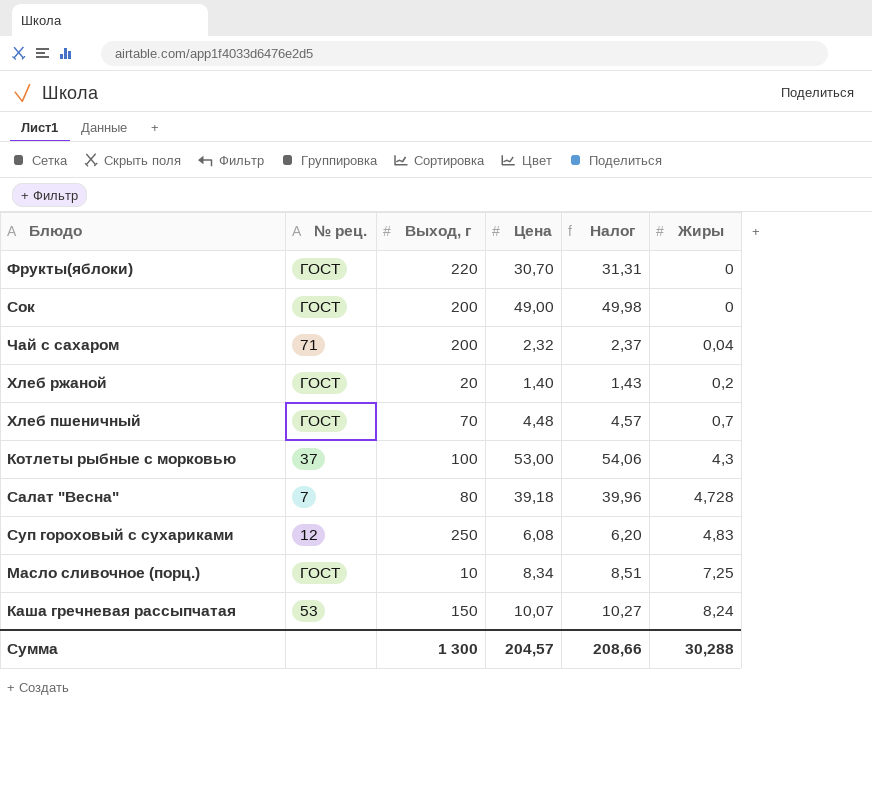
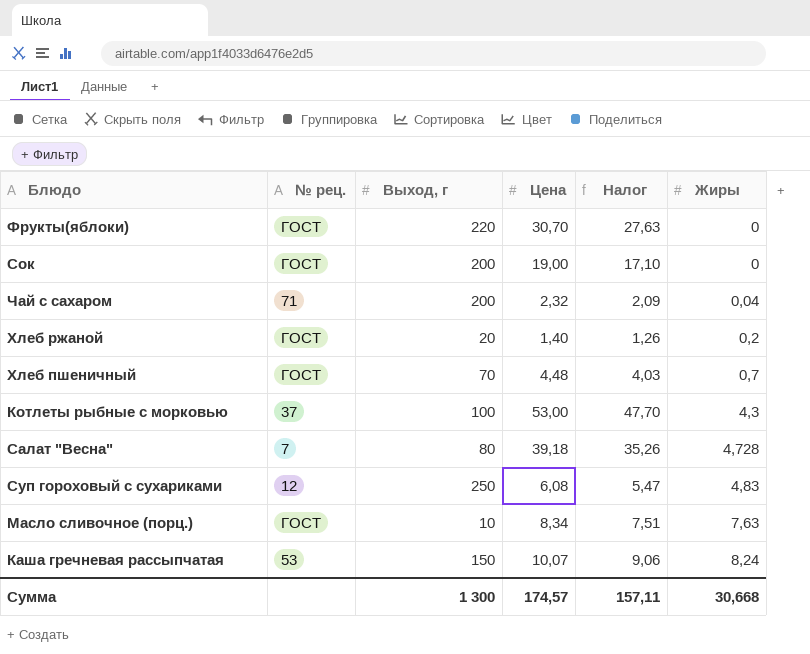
column Налог | formula: [Цена] * 1,02 -> [Цена] * 0,9
Сок | Цена: 49,00 -> 19,00
Масло сливочное (порц.) | Жиры: 7,25 -> 7,63
Сумма | Цена: 204,57 -> 174,57
Сумма | Налог: 208,66 -> 157,11
Сумма | Жиры: 30,288 -> 30,668

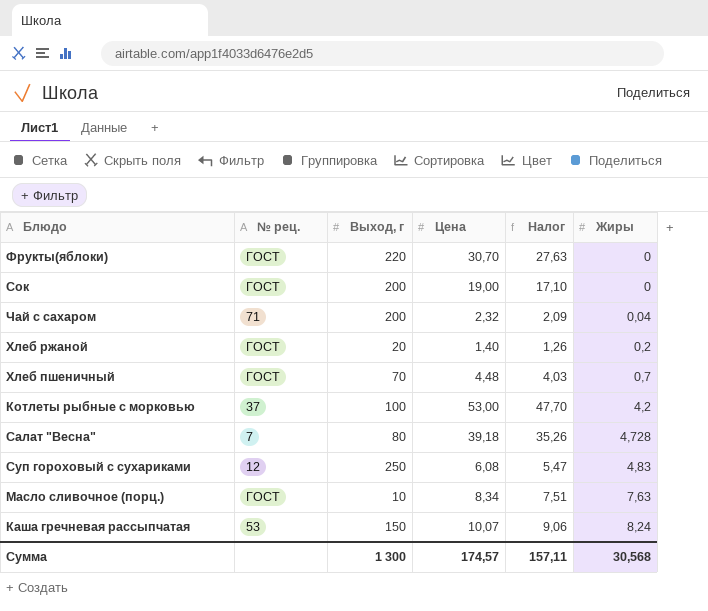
Котлеты рыбные с морковью | Жиры: 4,3 -> 4,2
Сумма | Жиры: 30,668 -> 30,568

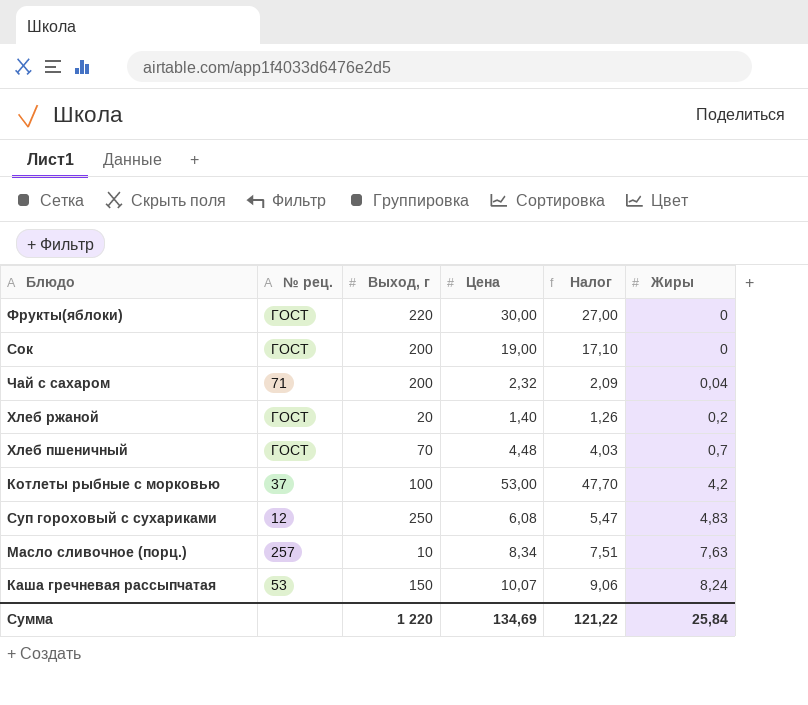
row Салат "Весна": 7 | 80 | 39,18 | 35,26 | 4,728 -> none
Фрукты(яблоки) | Цена: 30,70 -> 30,00
Фрукты(яблоки) | Налог: 27,63 -> 27,00
Масло сливочное (порц.) | № рец.: ГОСТ -> 257
Сумма | Выход, г: 1 300 -> 1 220
Сумма | Цена: 174,57 -> 134,69
Сумма | Налог: 157,11 -> 121,22
Сумма | Жиры: 30,568 -> 25,84

